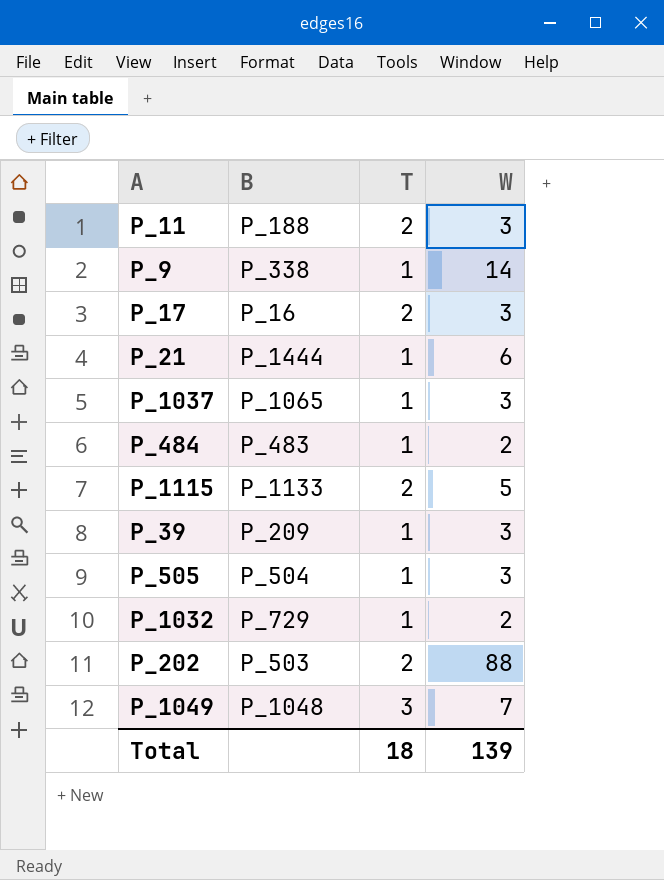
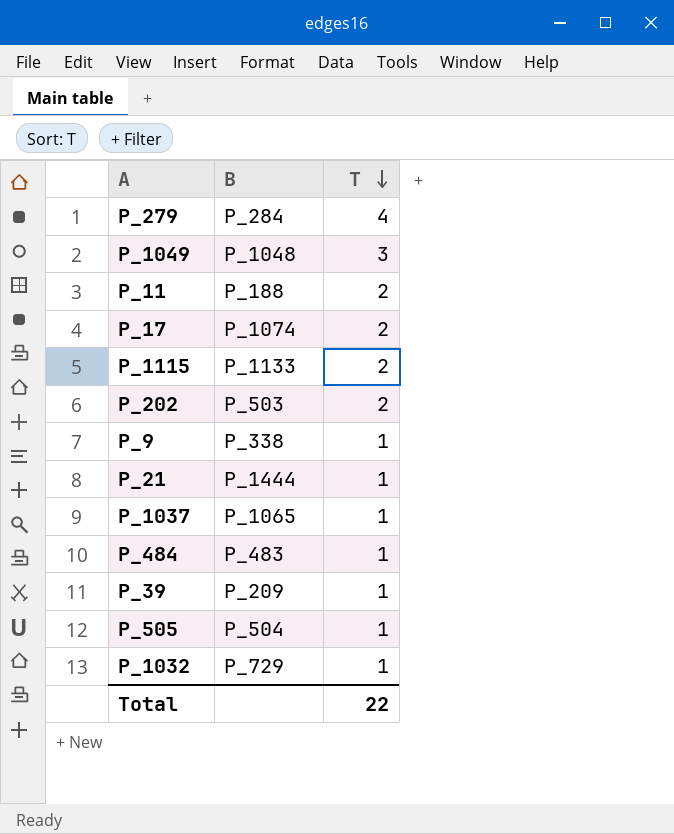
row order: none -> T descending
column W | position: 4 -> none
row P_279: none -> P_284 | 4
P_17 | B: P_16 -> P_1074
Total | T: 18 -> 22

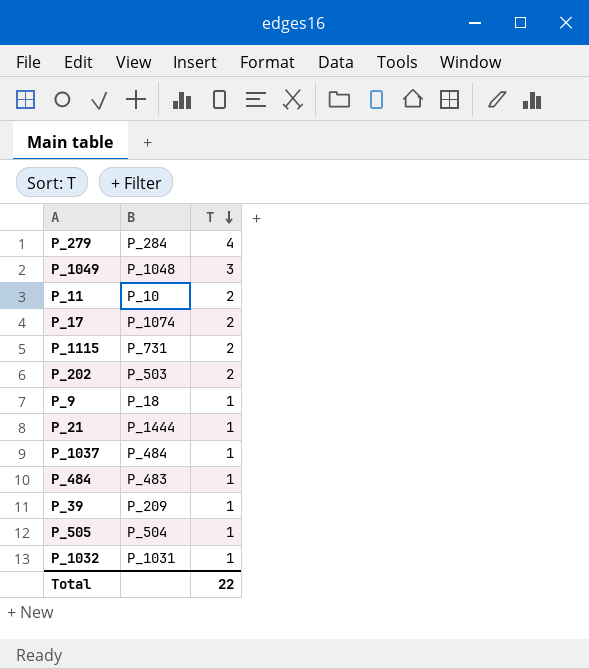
P_11 | B: P_188 -> P_10
P_1115 | B: P_1133 -> P_731
P_9 | B: P_338 -> P_18
P_1037 | B: P_1065 -> P_484
P_1032 | B: P_729 -> P_1031

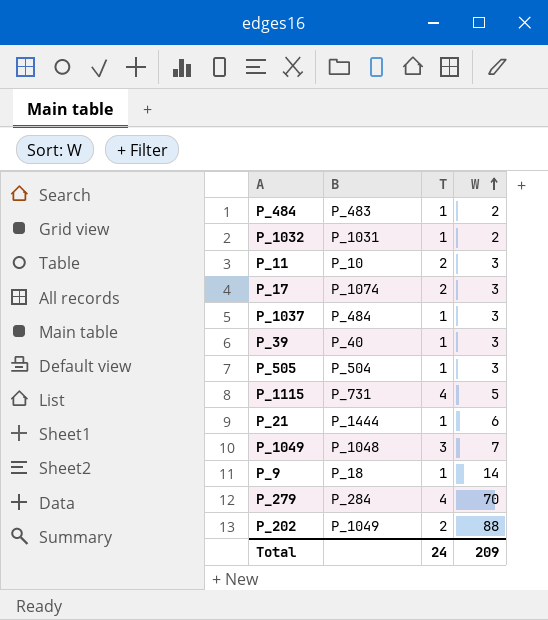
row order: T descending -> W ascending
column W | position: none -> 4
P_39 | B: P_209 -> P_40
P_1115 | T: 2 -> 4
P_202 | B: P_503 -> P_1049
Total | T: 22 -> 24

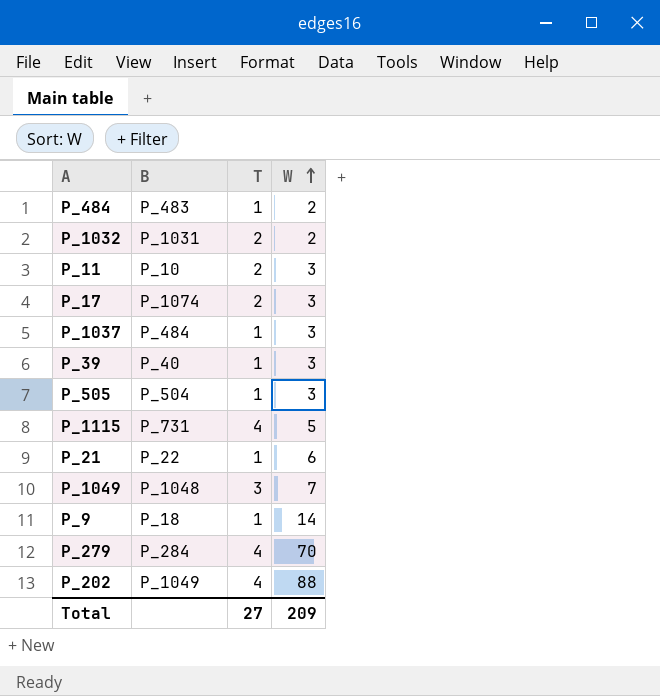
P_1032 | T: 1 -> 2
P_21 | B: P_1444 -> P_22
P_202 | T: 2 -> 4
Total | T: 24 -> 27

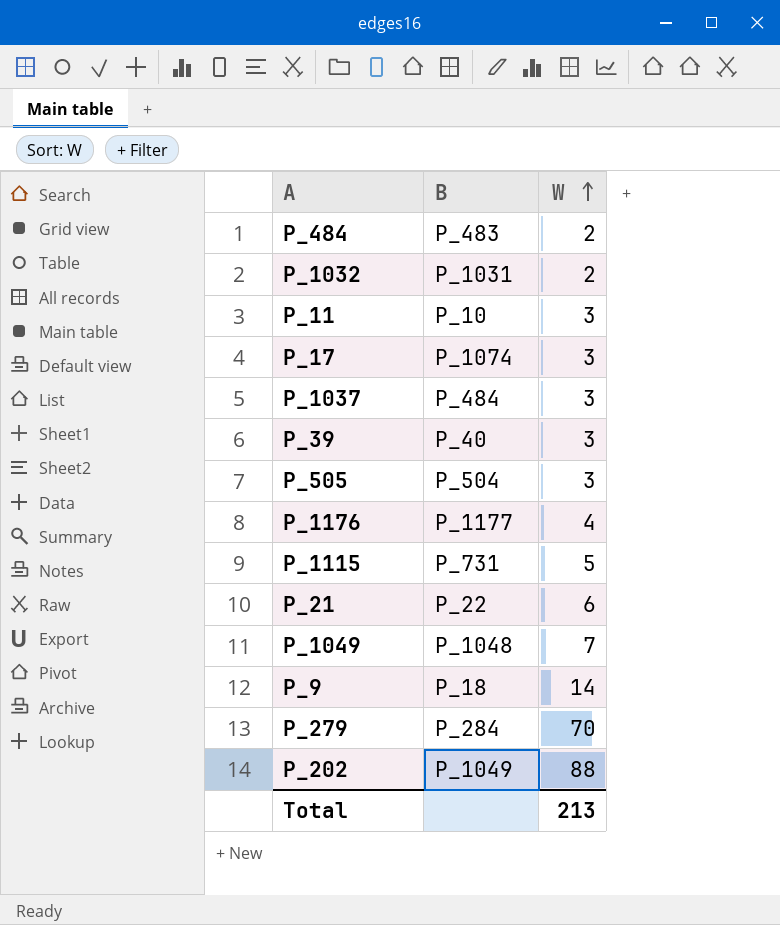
column T | position: 3 -> none
row P_1176: none -> P_1177 | 4
Total | W: 209 -> 213

